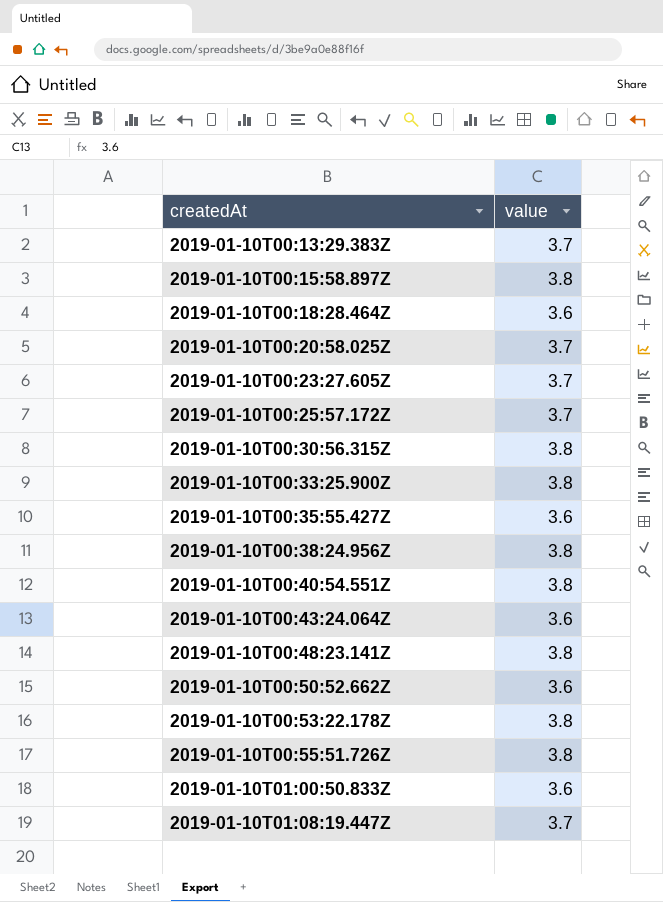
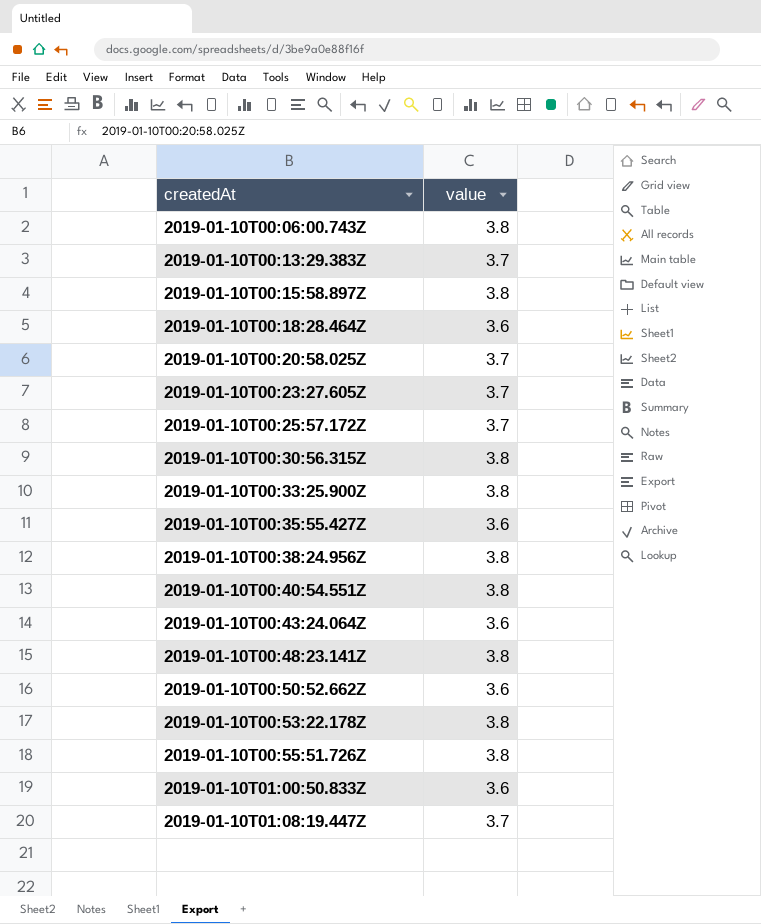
row 2019-01-10T00:06:00.743Z: none -> 3.8

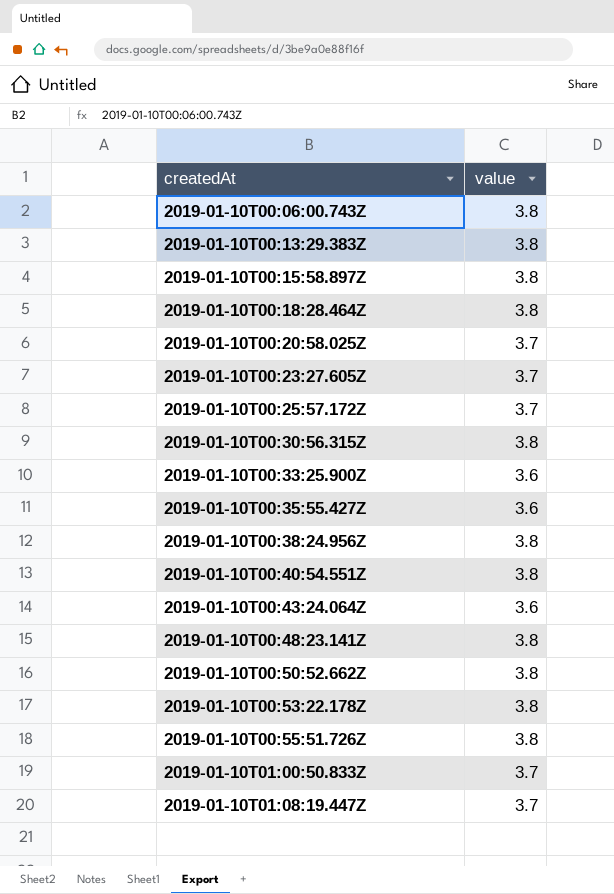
2019-01-10T00:13:29.383Z | value: 3.7 -> 3.8
2019-01-10T00:18:28.464Z | value: 3.6 -> 3.8
2019-01-10T00:33:25.900Z | value: 3.8 -> 3.6
2019-01-10T00:50:52.662Z | value: 3.6 -> 3.8
2019-01-10T01:00:50.833Z | value: 3.6 -> 3.7

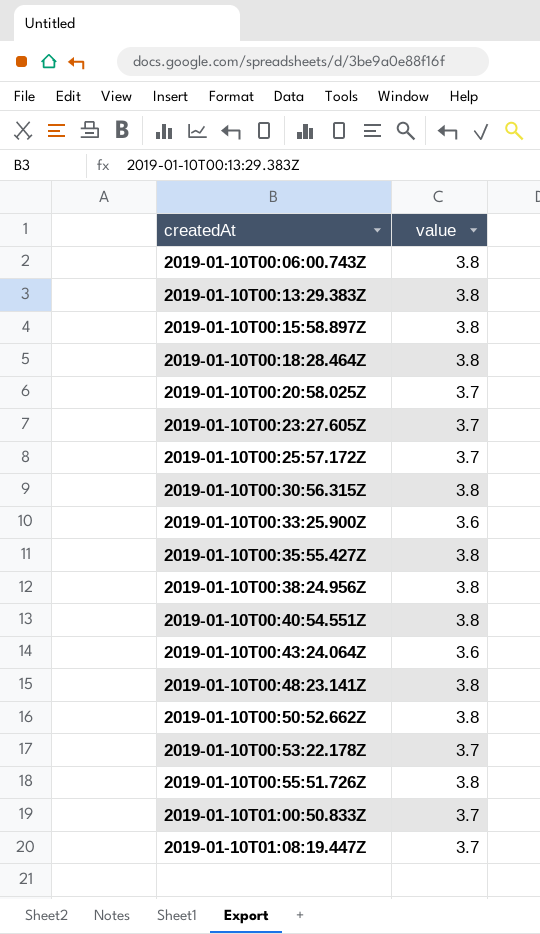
2019-01-10T00:35:55.427Z | value: 3.6 -> 3.8
2019-01-10T00:53:22.178Z | value: 3.8 -> 3.7

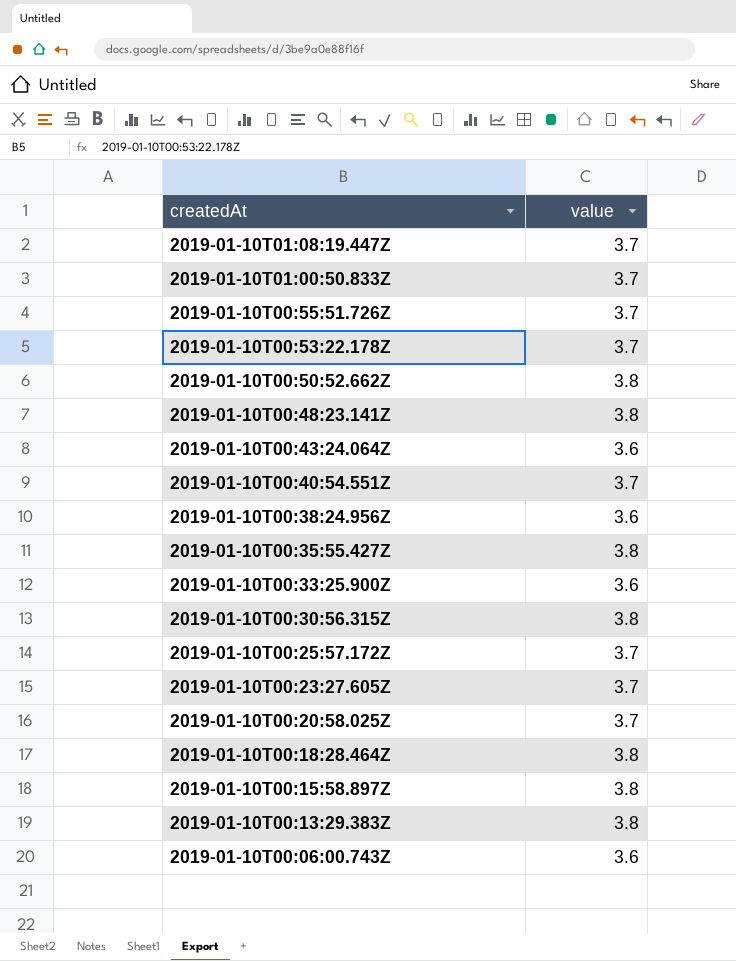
row order: createdAt ascending -> createdAt descending
2019-01-10T00:55:51.726Z | value: 3.8 -> 3.7
2019-01-10T00:40:54.551Z | value: 3.8 -> 3.7
2019-01-10T00:38:24.956Z | value: 3.8 -> 3.6
2019-01-10T00:06:00.743Z | value: 3.8 -> 3.6

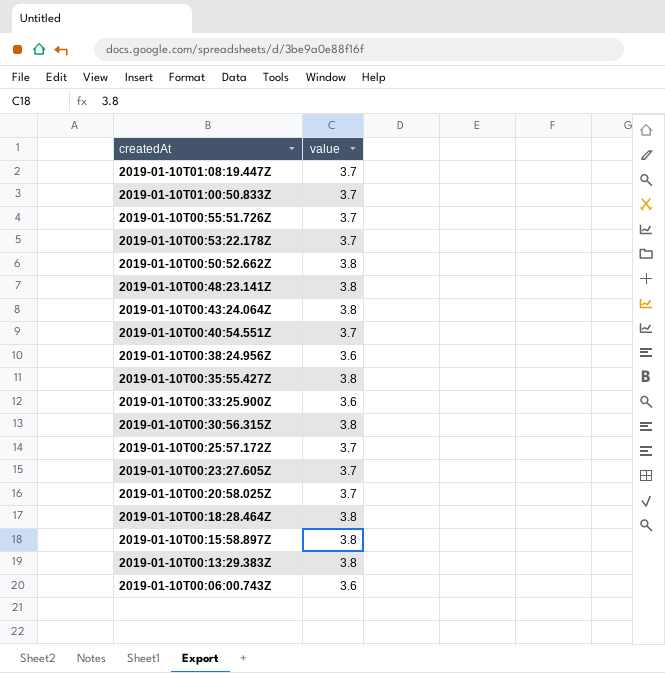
2019-01-10T00:43:24.064Z | value: 3.6 -> 3.8

